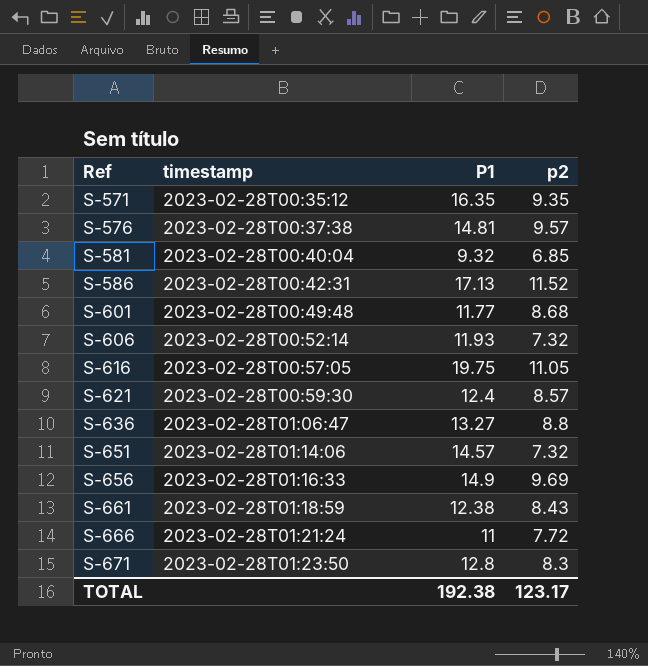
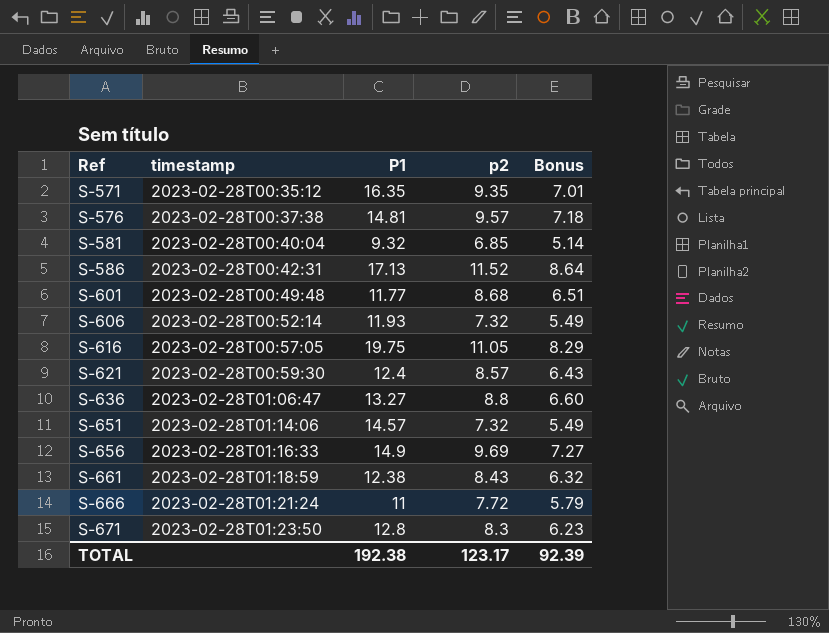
column Bonus | formula: none -> [p2] * 0.75

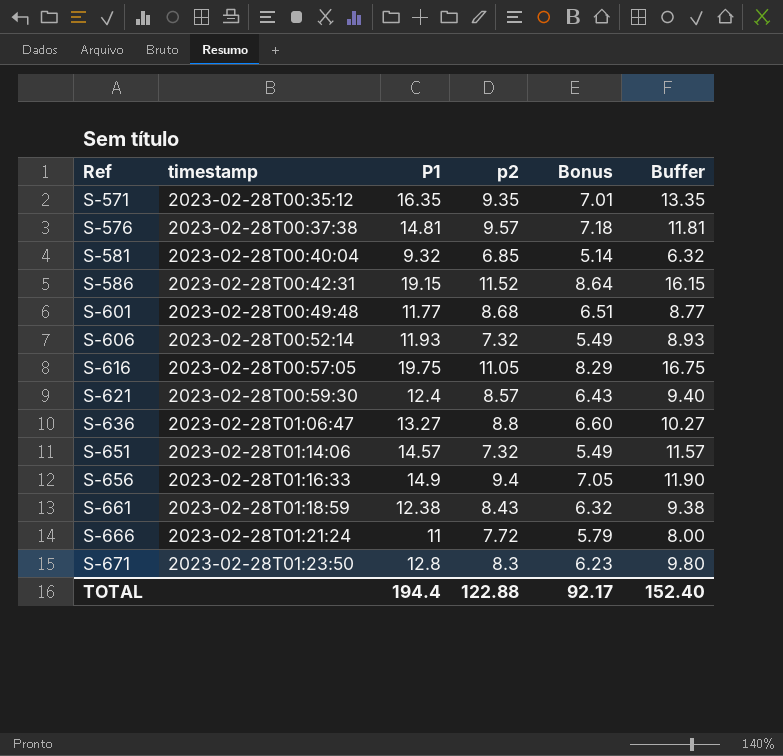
column Buffer | formula: none -> [P1] - 3
S-586 | P1: 17.13 -> 19.15
S-656 | p2: 9.69 -> 9.4
S-656 | Bonus: 7.27 -> 7.05
TOTAL | P1: 192.38 -> 194.4
TOTAL | p2: 123.17 -> 122.88
TOTAL | Bonus: 92.39 -> 92.17

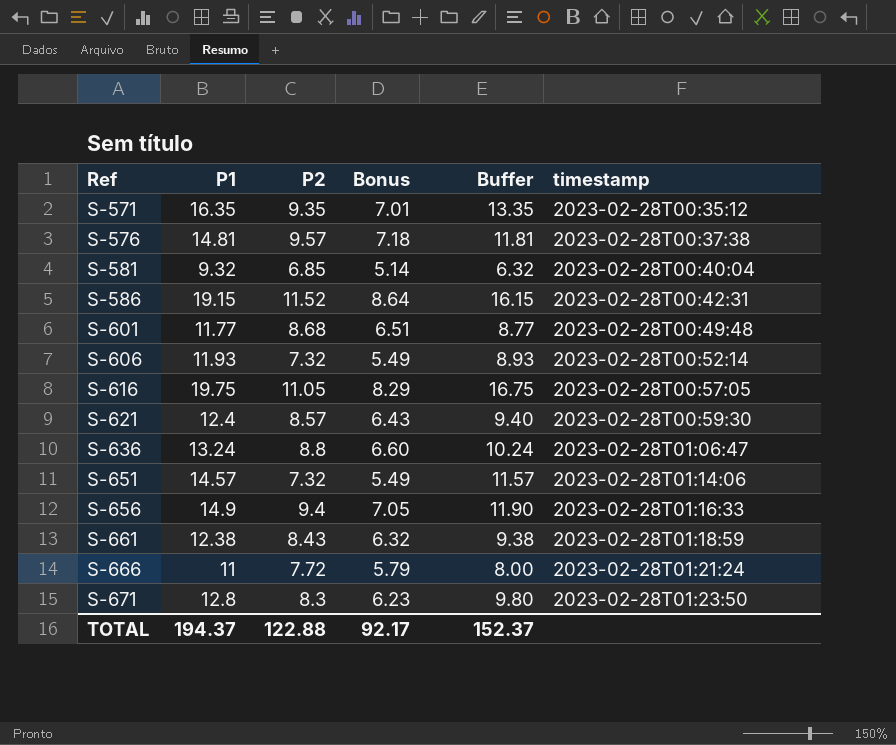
column name: p2 -> P2
column timestamp | position: 2 -> 6
S-636 | P1: 13.27 -> 13.24
S-636 | Buffer: 10.27 -> 10.24
TOTAL | P1: 194.4 -> 194.37
TOTAL | Buffer: 152.40 -> 152.37

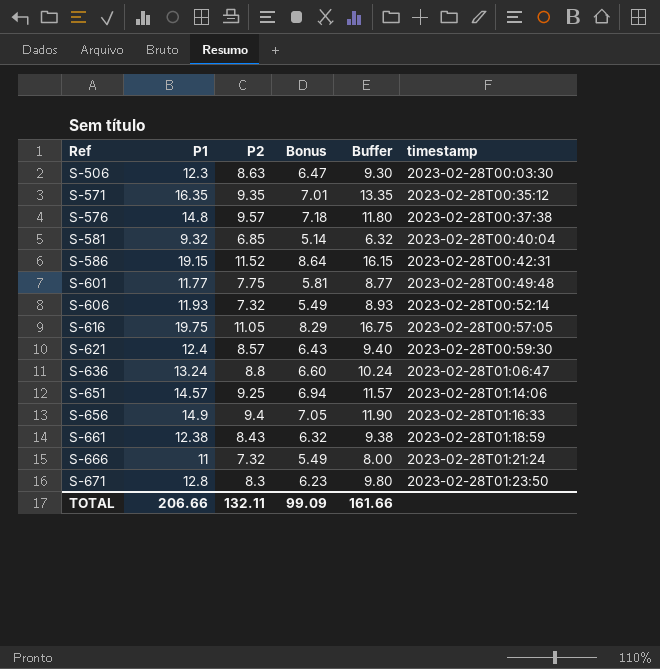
row S-506: none -> 12.3 | 8.63 | 6.47 | 9.30 | 2023-02-28T00:03:30
S-576 | P1: 14.81 -> 14.8
S-576 | Buffer: 11.81 -> 11.80
S-601 | P2: 8.68 -> 7.75
S-601 | Bonus: 6.51 -> 5.81
S-651 | P2: 7.32 -> 9.25
S-651 | Bonus: 5.49 -> 6.94
S-666 | P2: 7.72 -> 7.32
S-666 | Bonus: 5.79 -> 5.49
TOTAL | P1: 194.37 -> 206.66
TOTAL | P2: 122.88 -> 132.11
TOTAL | Bonus: 92.17 -> 99.09
TOTAL | Buffer: 152.37 -> 161.66

